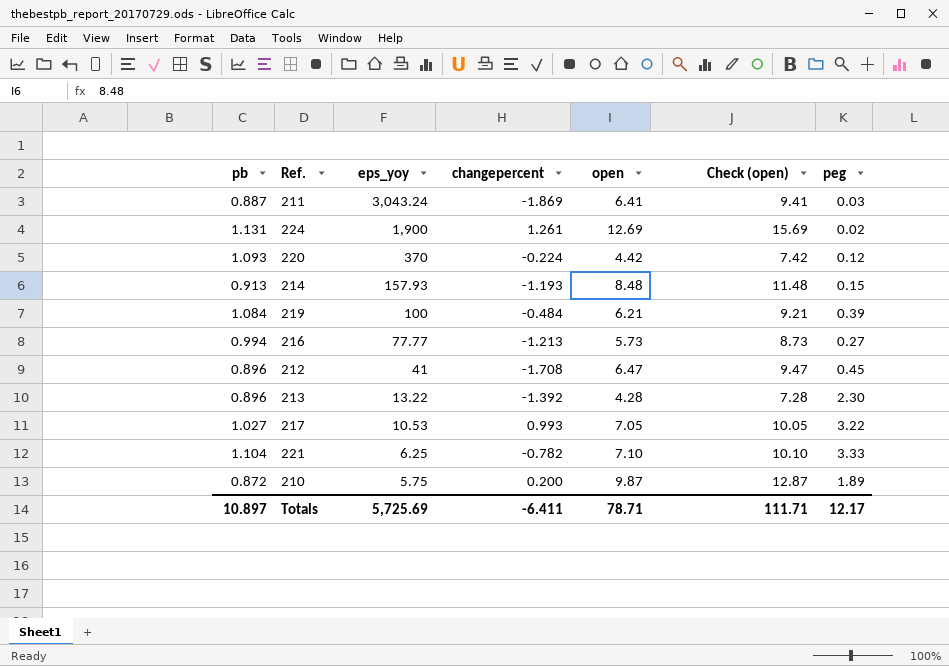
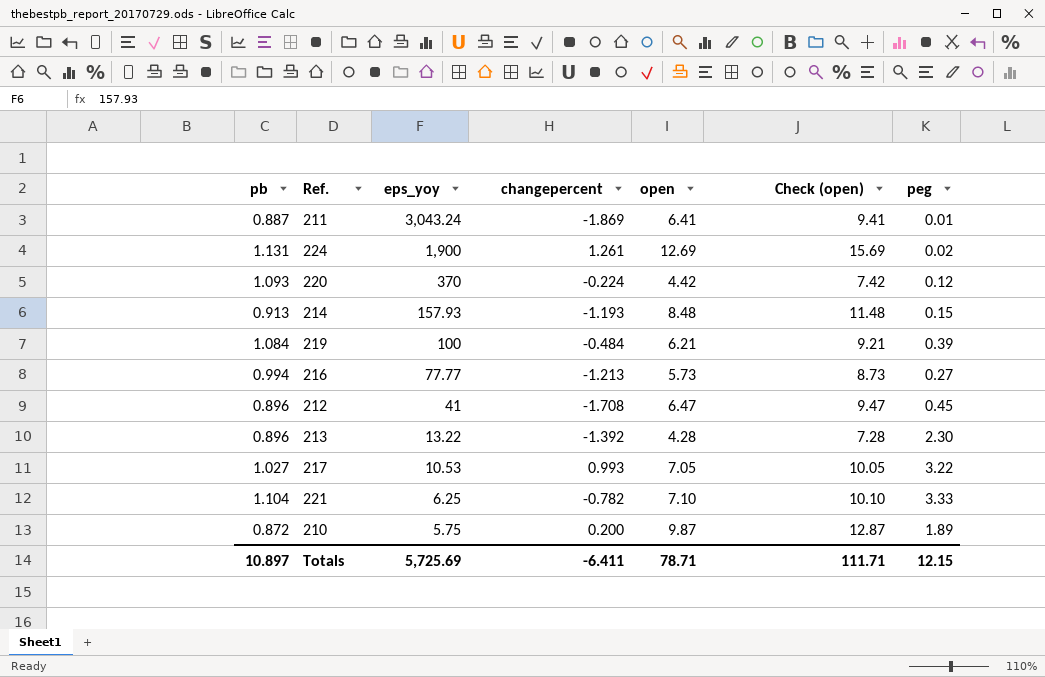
211 | peg: 0.03 -> 0.01
Totals | peg: 12.17 -> 12.15

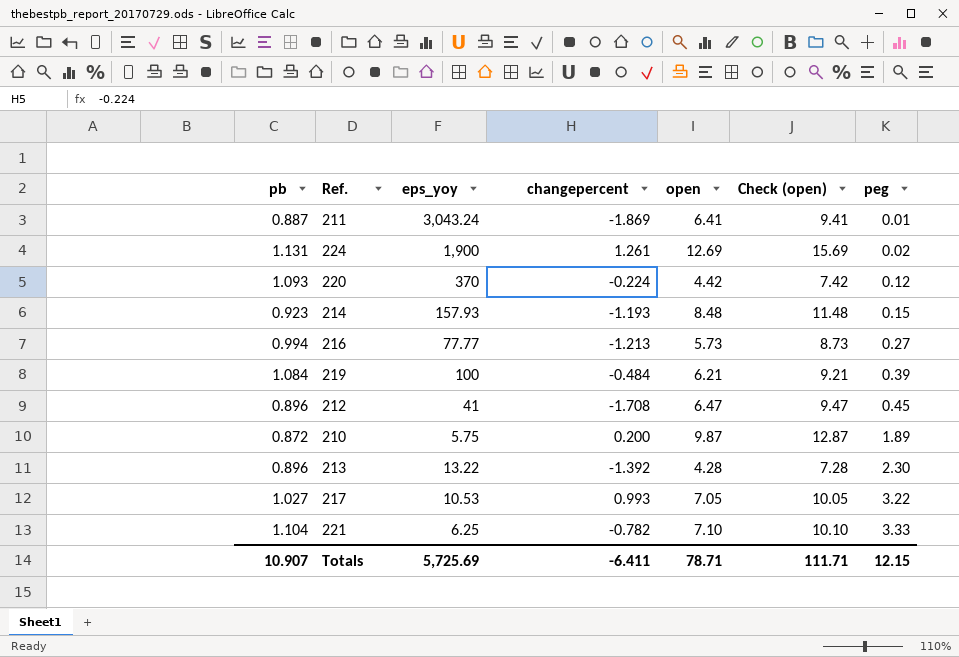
row order: eps_yoy descending -> peg ascending
214 | pb: 0.913 -> 0.923
Totals | pb: 10.897 -> 10.907

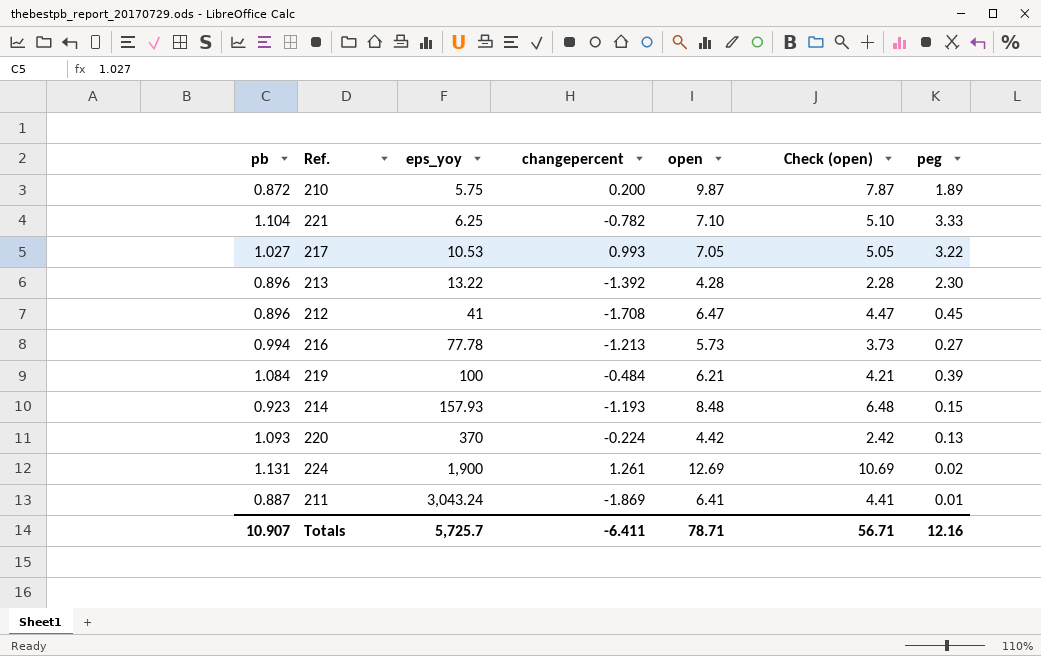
row order: peg ascending -> eps_yoy ascending
column Check (open) | formula: [open] + 3 -> [open] - 2
216 | eps_yoy: 77.77 -> 77.78
220 | peg: 0.12 -> 0.13
Totals | eps_yoy: 5,725.69 -> 5,725.7
Totals | Check (open): 111.71 -> 56.71
Totals | peg: 12.15 -> 12.16

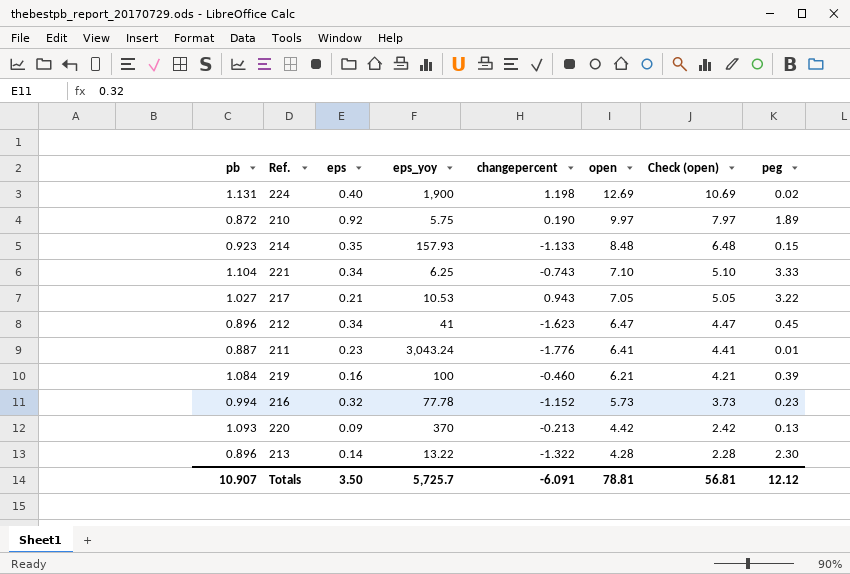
row order: eps_yoy ascending -> open descending
column eps | position: none -> 3
224 | changepercent: 1.261 -> 1.198
210 | changepercent: 0.200 -> 0.190
210 | open: 9.87 -> 9.97
210 | Check (open): 7.87 -> 7.97
214 | changepercent: -1.193 -> -1.133
221 | changepercent: -0.782 -> -0.743
217 | changepercent: 0.993 -> 0.943
212 | changepercent: -1.708 -> -1.623
211 | changepercent: -1.869 -> -1.776
219 | changepercent: -0.484 -> -0.460
216 | changepercent: -1.213 -> -1.152
216 | peg: 0.27 -> 0.23
220 | changepercent: -0.224 -> -0.213
213 | changepercent: -1.392 -> -1.322
Totals | changepercent: -6.411 -> -6.091
Totals | open: 78.71 -> 78.81
Totals | Check (open): 56.71 -> 56.81
Totals | peg: 12.16 -> 12.12

